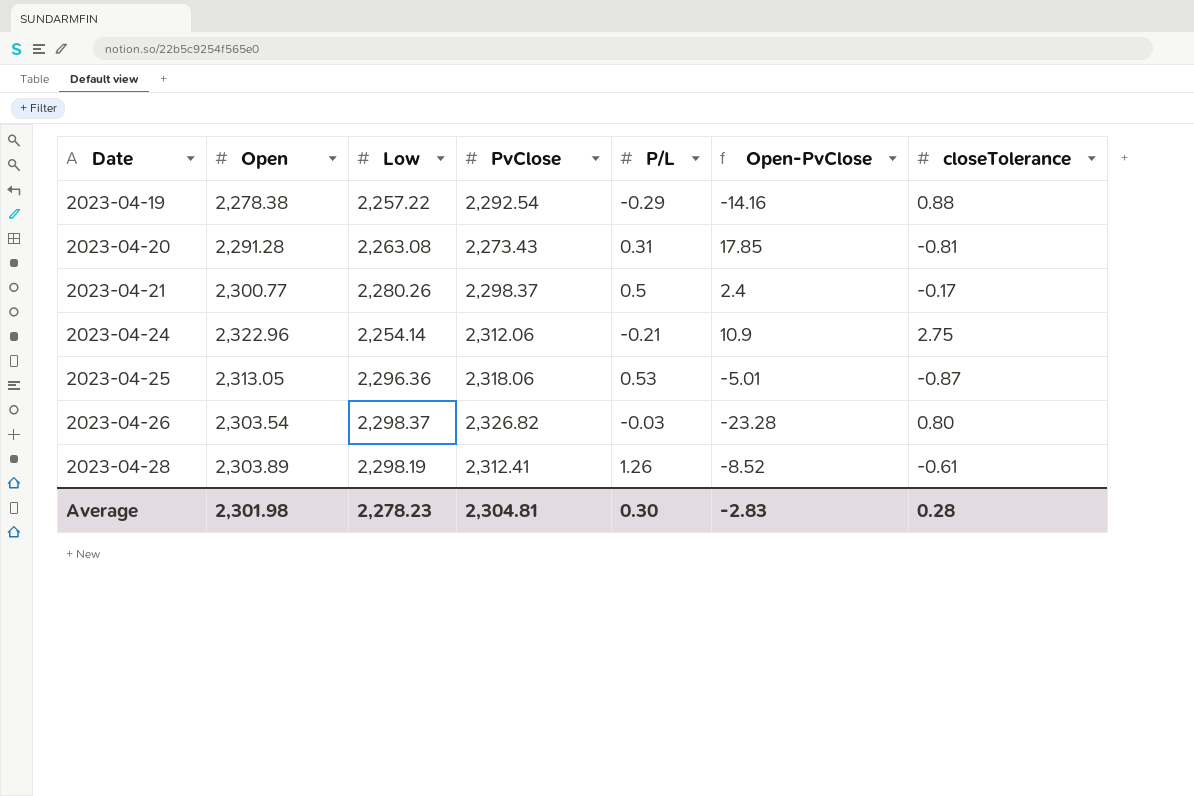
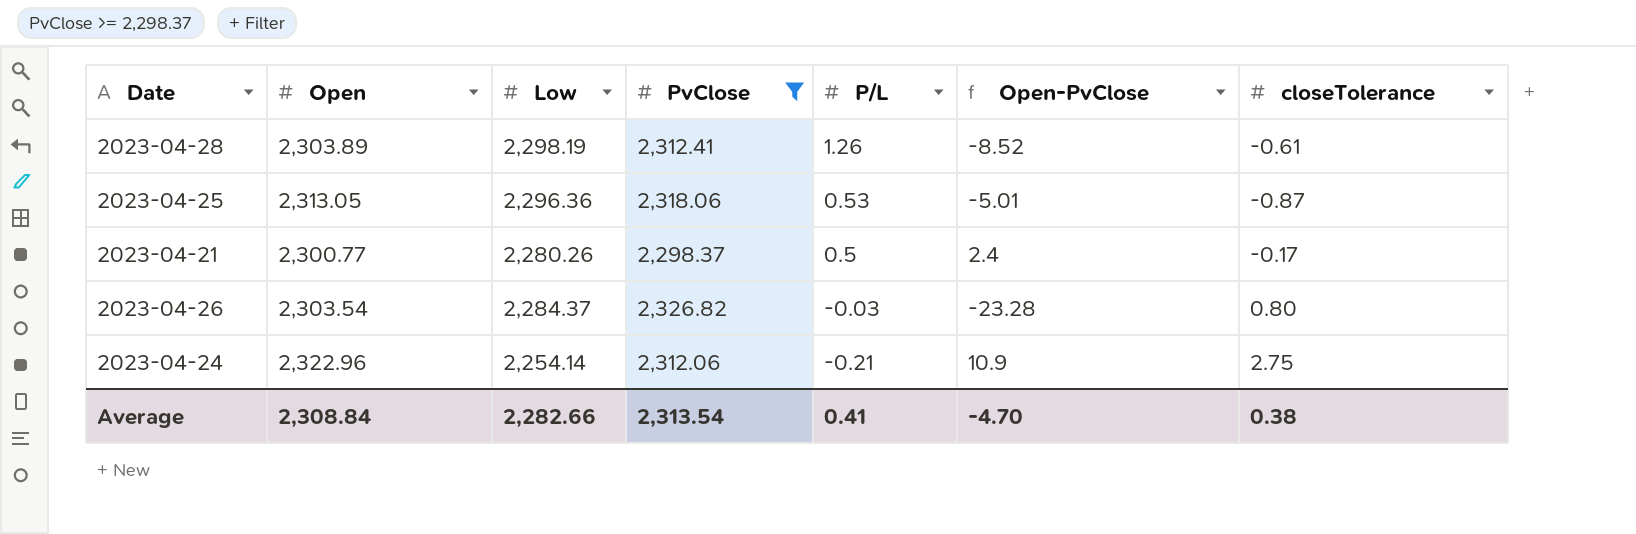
filter: none -> PvClose >= 2,298.37
row order: Date ascending -> P/L descending
2023-04-26 | Low: 2,298.37 -> 2,284.37
Average | Open: 2,301.98 -> 2,308.84
Average | Low: 2,278.23 -> 2,282.66
Average | PvClose: 2,304.81 -> 2,313.54
Average | P/L: 0.30 -> 0.41
Average | Open-PvClose: -2.83 -> -4.70
Average | closeTolerance: 0.28 -> 0.38

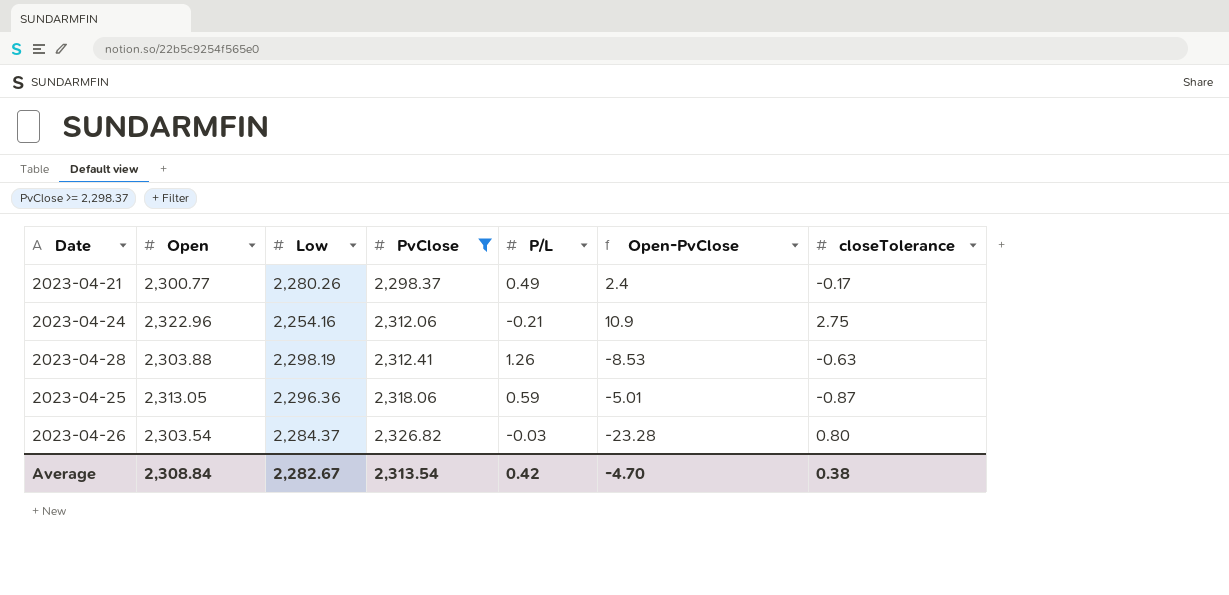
row order: P/L descending -> PvClose ascending
2023-04-21 | P/L: 0.5 -> 0.49
2023-04-24 | Low: 2,254.14 -> 2,254.16
2023-04-28 | Open: 2,303.89 -> 2,303.88
2023-04-28 | Open-PvClose: -8.52 -> -8.53
2023-04-28 | closeTolerance: -0.61 -> -0.63
2023-04-25 | P/L: 0.53 -> 0.59
Average | Low: 2,282.66 -> 2,282.67
Average | P/L: 0.41 -> 0.42

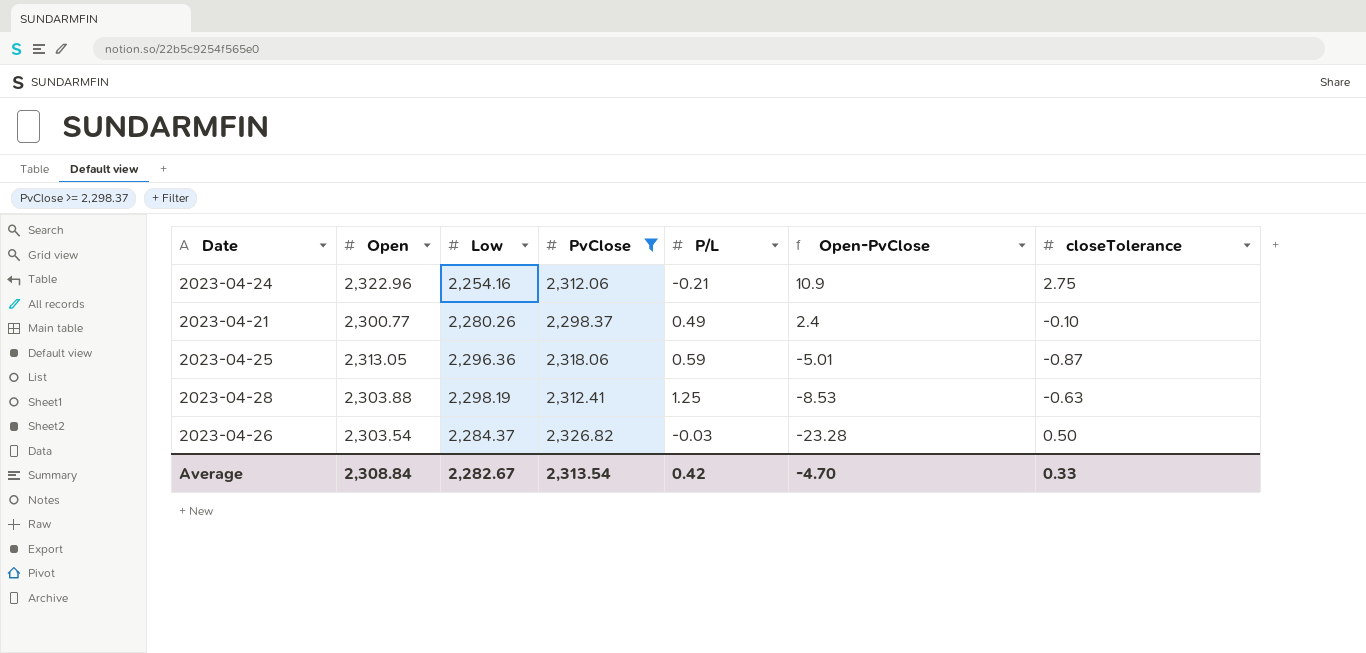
row order: PvClose ascending -> Open-PvClose descending
2023-04-21 | closeTolerance: -0.17 -> -0.10
2023-04-28 | P/L: 1.26 -> 1.25
2023-04-26 | closeTolerance: 0.80 -> 0.50
Average | closeTolerance: 0.38 -> 0.33

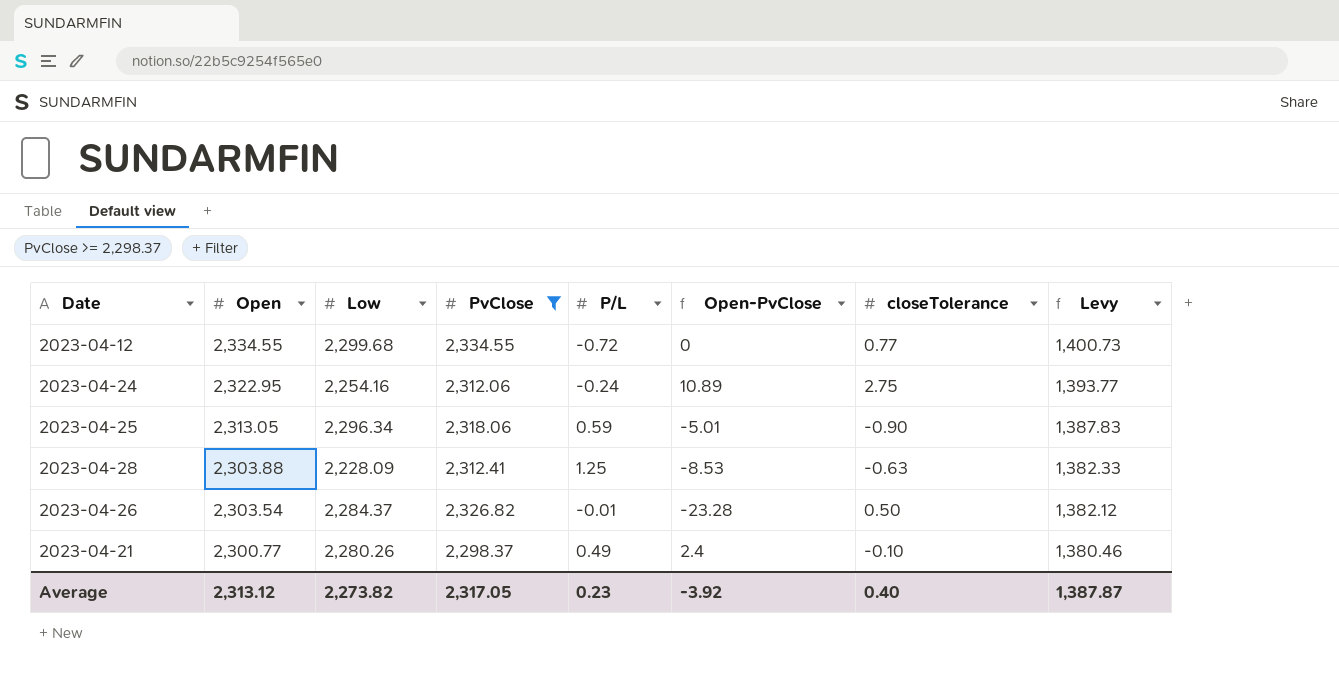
row order: Open-PvClose descending -> Open descending
column Levy | formula: none -> [Open] * 0.6
row 2023-04-12: none -> 2,334.55 | 2,299.68 | 2,334.55 | -0.72 | 0 | 0.77 | 1,400.73
2023-04-24 | Open: 2,322.96 -> 2,322.95
2023-04-24 | P/L: -0.21 -> -0.24
2023-04-24 | Open-PvClose: 10.9 -> 10.89
2023-04-25 | Low: 2,296.36 -> 2,296.34
2023-04-25 | closeTolerance: -0.87 -> -0.90
2023-04-28 | Low: 2,298.19 -> 2,228.09
2023-04-26 | P/L: -0.03 -> -0.01
Average | Open: 2,308.84 -> 2,313.12
Average | Low: 2,282.67 -> 2,273.82
Average | PvClose: 2,313.54 -> 2,317.05
Average | P/L: 0.42 -> 0.23
Average | Open-PvClose: -4.70 -> -3.92
Average | closeTolerance: 0.33 -> 0.40

